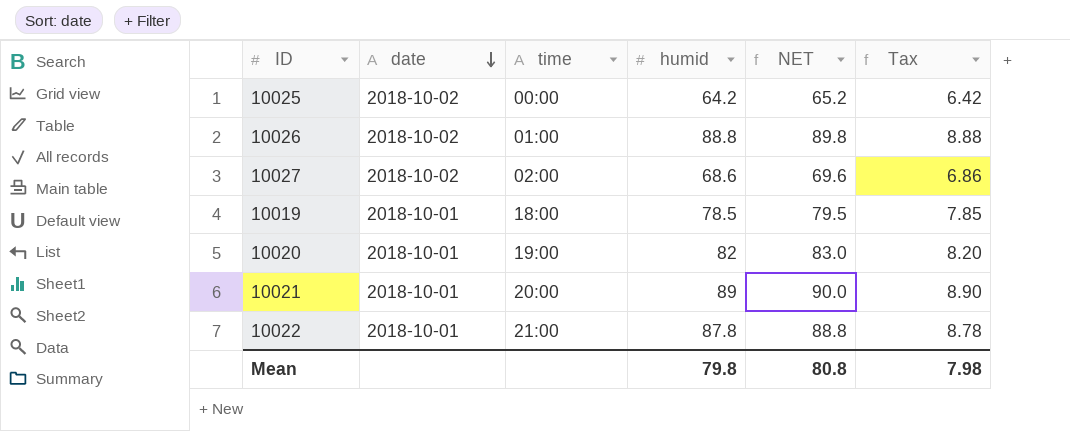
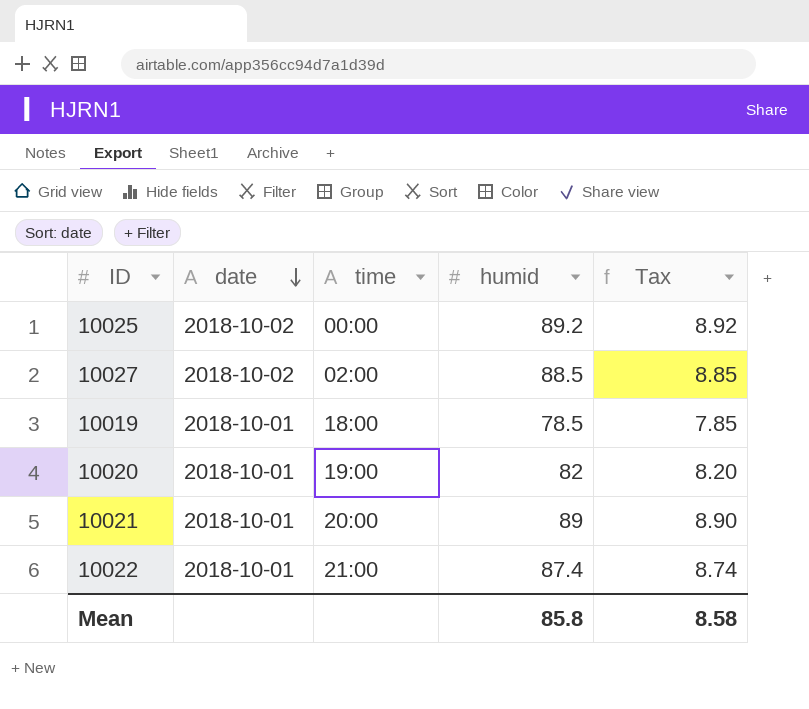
column NET | formula: [humid] + 1 -> none
row 10026: 2018-10-02 | 01:00 | 88.8 | 89.8 | 8.88 -> none
10025 | humid: 64.2 -> 89.2
10025 | Tax: 6.42 -> 8.92
10027 | humid: 68.6 -> 88.5
10027 | Tax: 6.86 -> 8.85
10022 | humid: 87.8 -> 87.4
10022 | Tax: 8.78 -> 8.74
Mean | humid: 79.8 -> 85.8
Mean | Tax: 7.98 -> 8.58

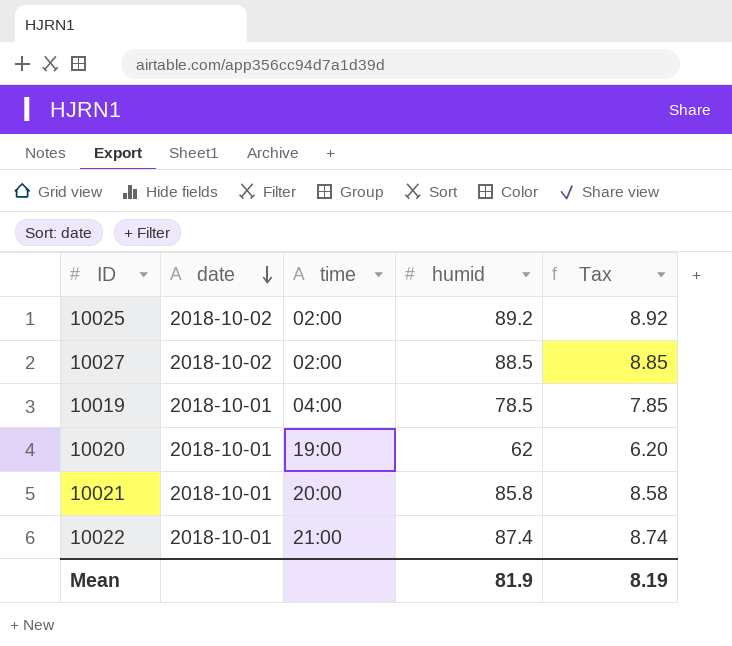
10025 | time: 00:00 -> 02:00
10019 | time: 18:00 -> 04:00
10020 | humid: 82 -> 62
10020 | Tax: 8.20 -> 6.20
10021 | humid: 89 -> 85.8
10021 | Tax: 8.90 -> 8.58
Mean | humid: 85.8 -> 81.9
Mean | Tax: 8.58 -> 8.19

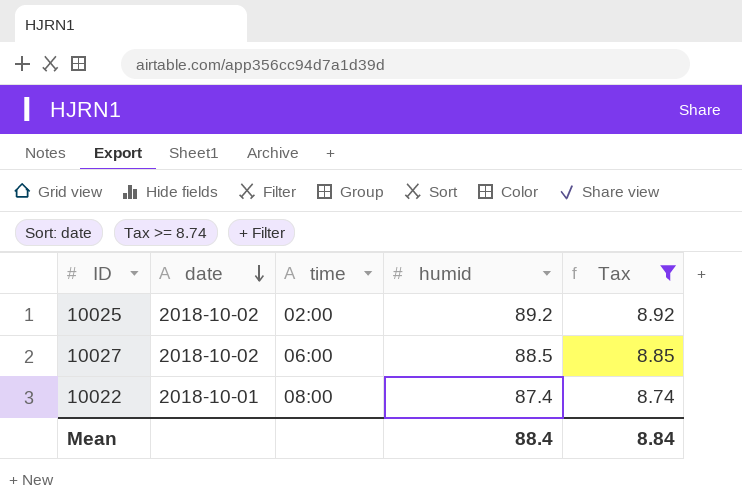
filter: none -> Tax >= 8.74
10027 | time: 02:00 -> 06:00
10022 | time: 21:00 -> 08:00
Mean | humid: 81.9 -> 88.4
Mean | Tax: 8.19 -> 8.84

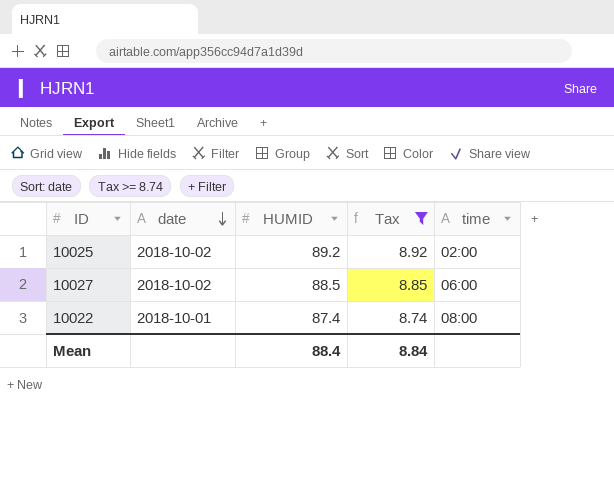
column name: humid -> HUMID
column time | position: 3 -> 5

